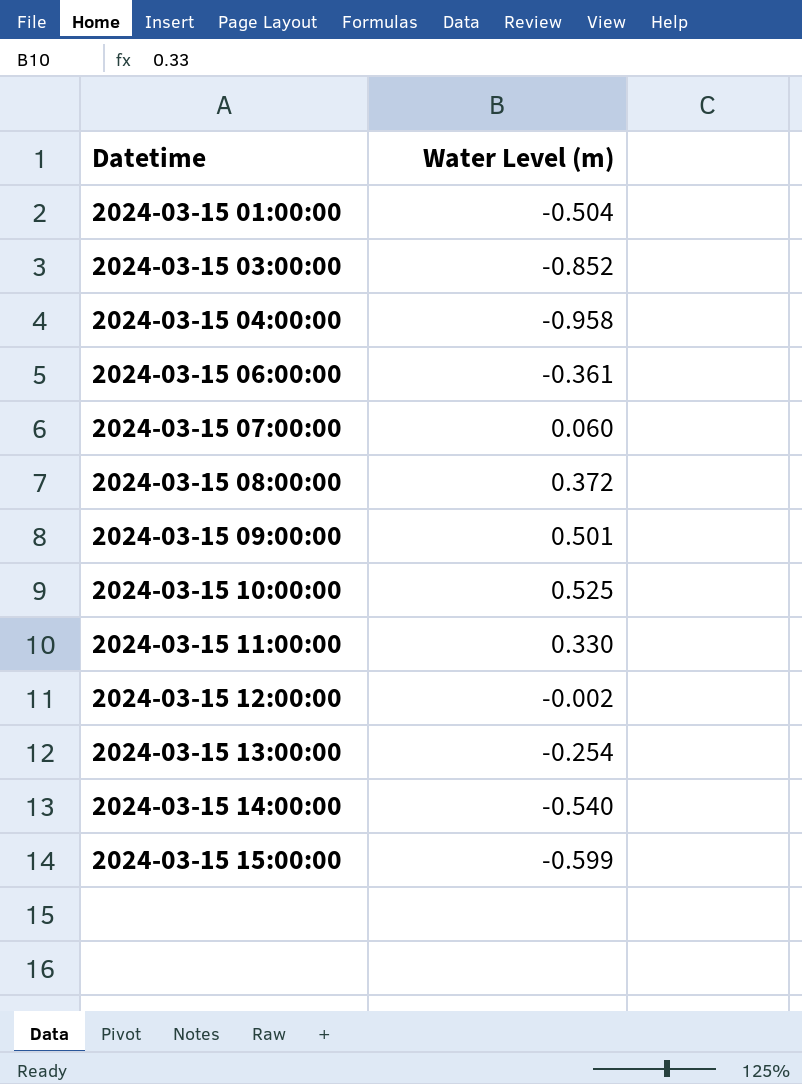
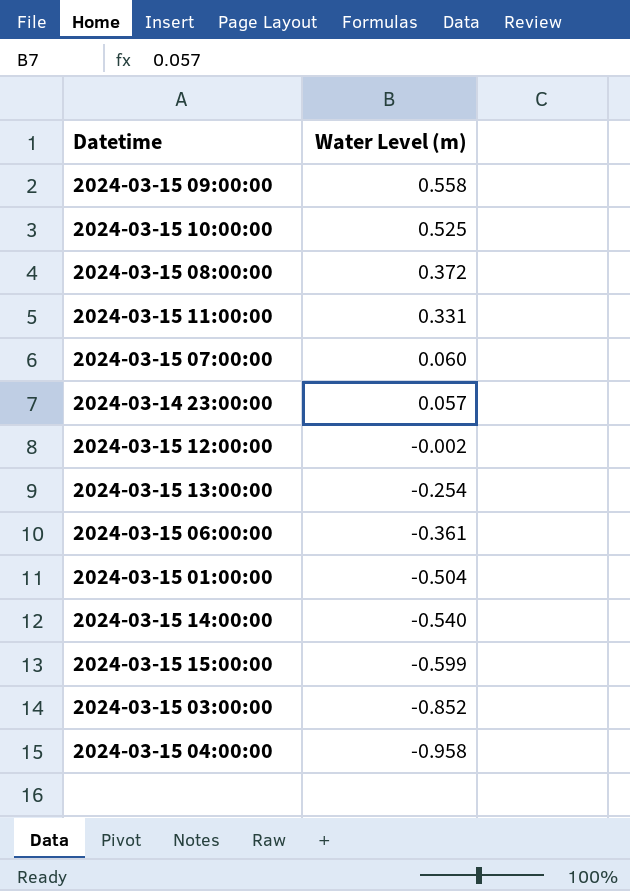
row order: Datetime ascending -> Water Level (m) descending
2024-03-15 09:00:00 | Water Level (m): 0.501 -> 0.558
2024-03-15 11:00:00 | Water Level (m): 0.330 -> 0.331
row 2024-03-14 23:00:00: none -> 0.057

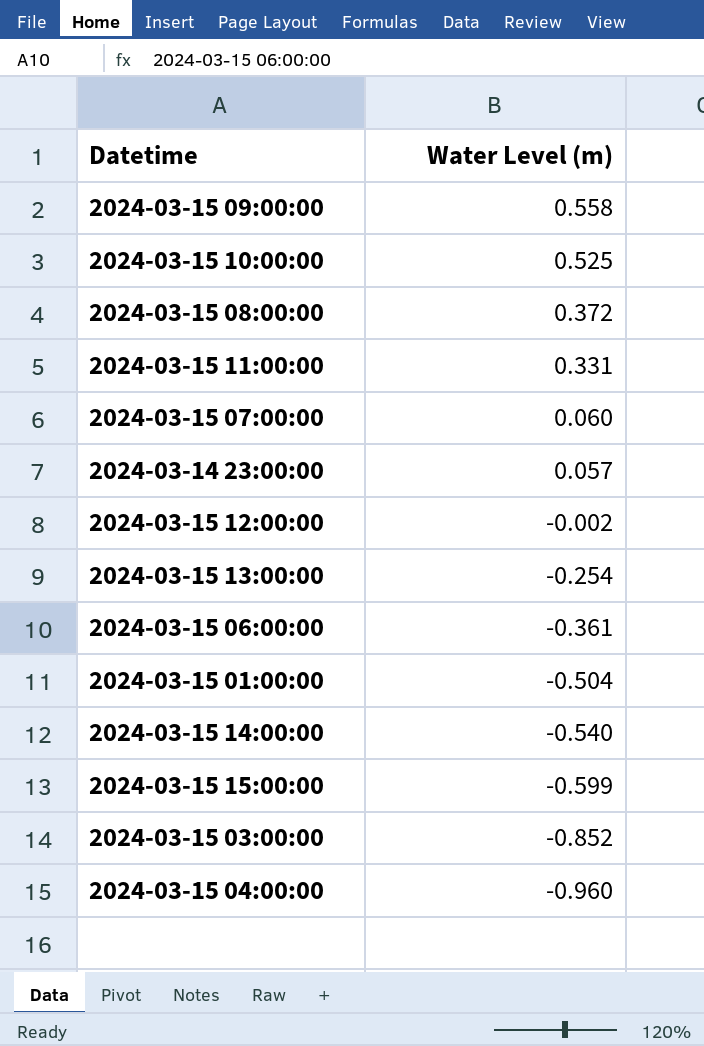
2024-03-15 04:00:00 | Water Level (m): -0.958 -> -0.960

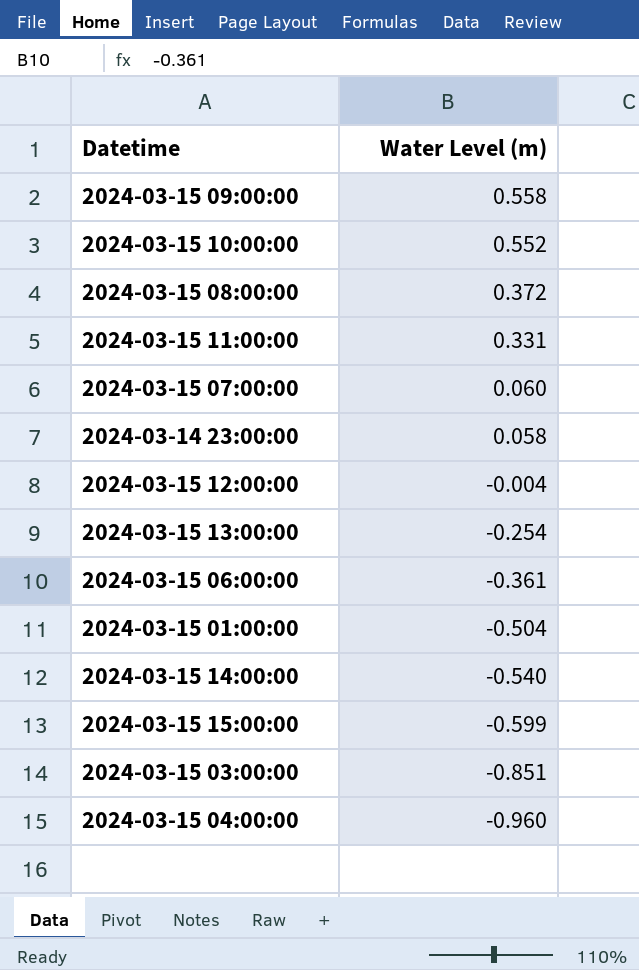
2024-03-15 10:00:00 | Water Level (m): 0.525 -> 0.552
2024-03-14 23:00:00 | Water Level (m): 0.057 -> 0.058
2024-03-15 12:00:00 | Water Level (m): -0.002 -> -0.004
2024-03-15 03:00:00 | Water Level (m): -0.852 -> -0.851

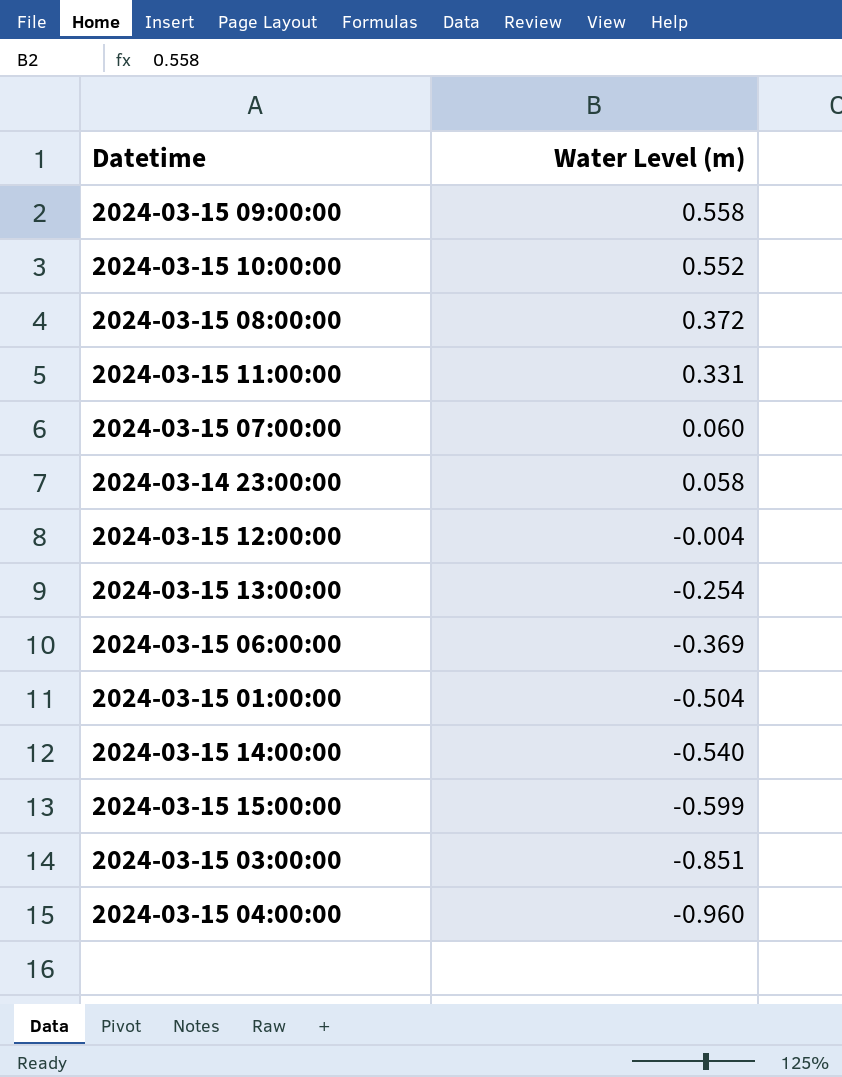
2024-03-15 06:00:00 | Water Level (m): -0.361 -> -0.369

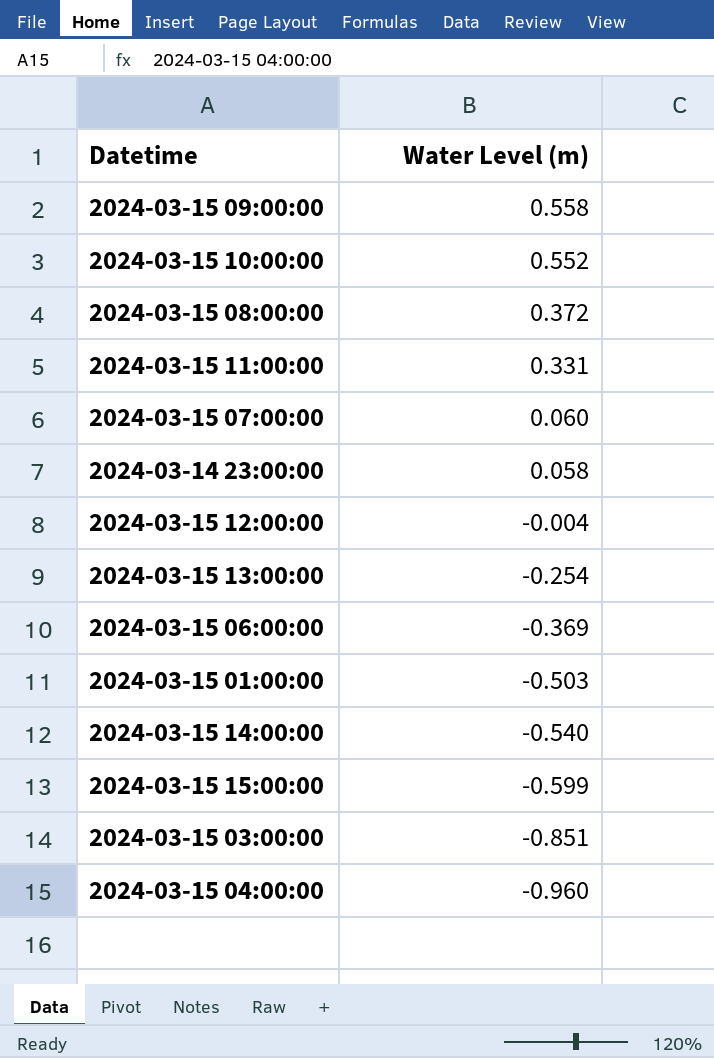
2024-03-15 01:00:00 | Water Level (m): -0.504 -> -0.503

